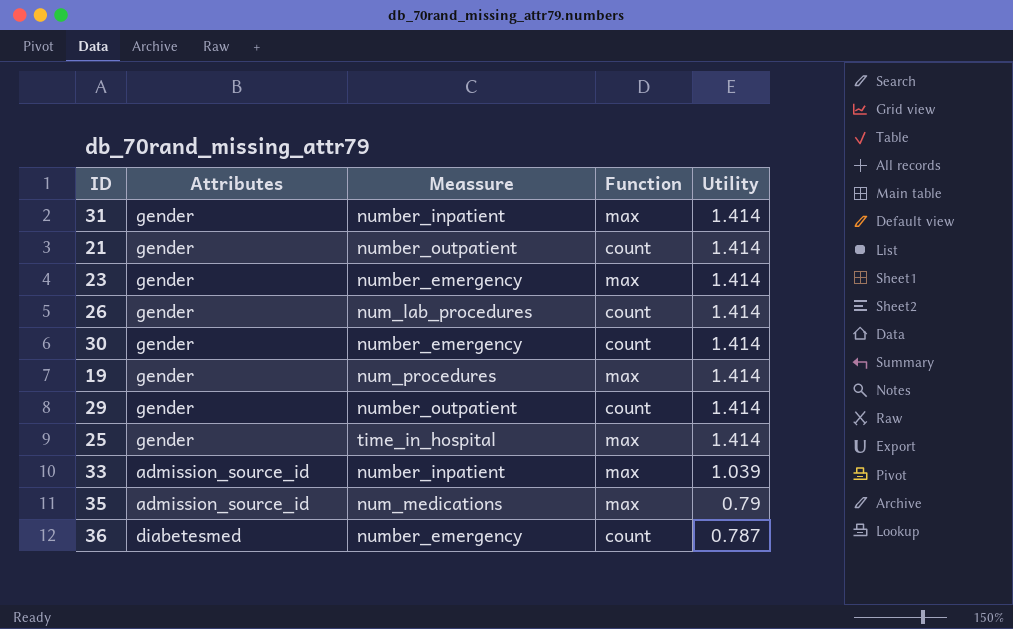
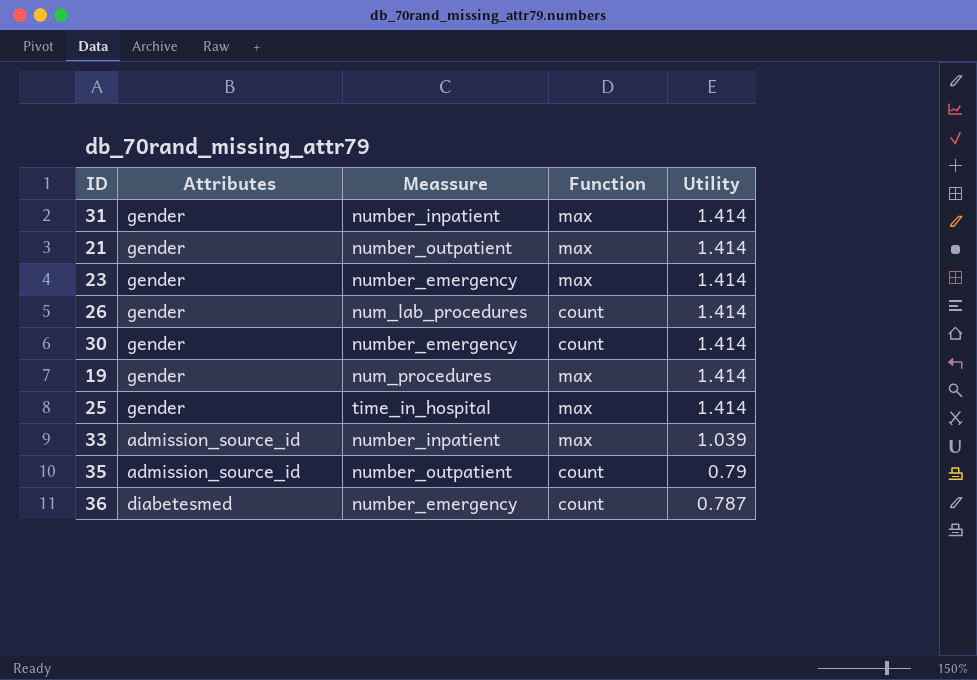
row 29: gender | number_outpatient | count | 1.414 -> none
21 | Function: count -> max
35 | Meassure: num_medications -> number_outpatient
35 | Function: max -> count

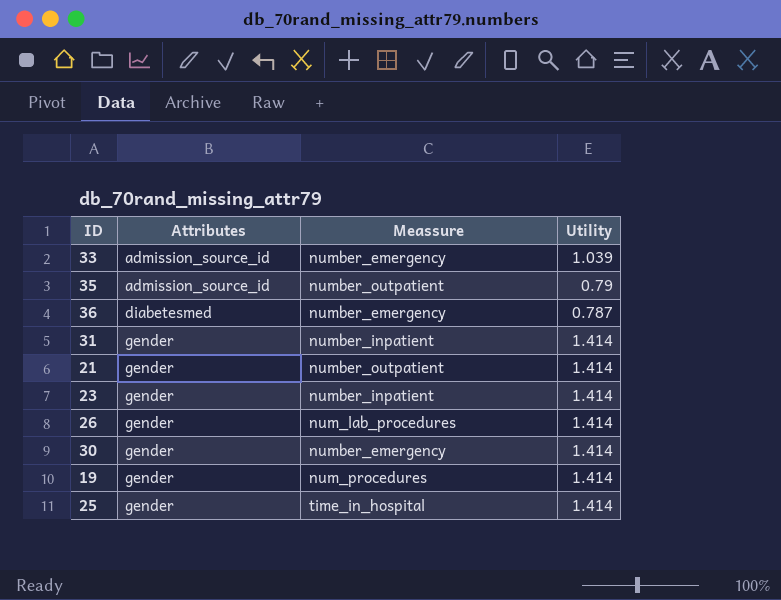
row order: Utility descending -> Attributes ascending
column Function | position: 4 -> none
33 | Meassure: number_inpatient -> number_emergency
23 | Meassure: number_emergency -> number_inpatient

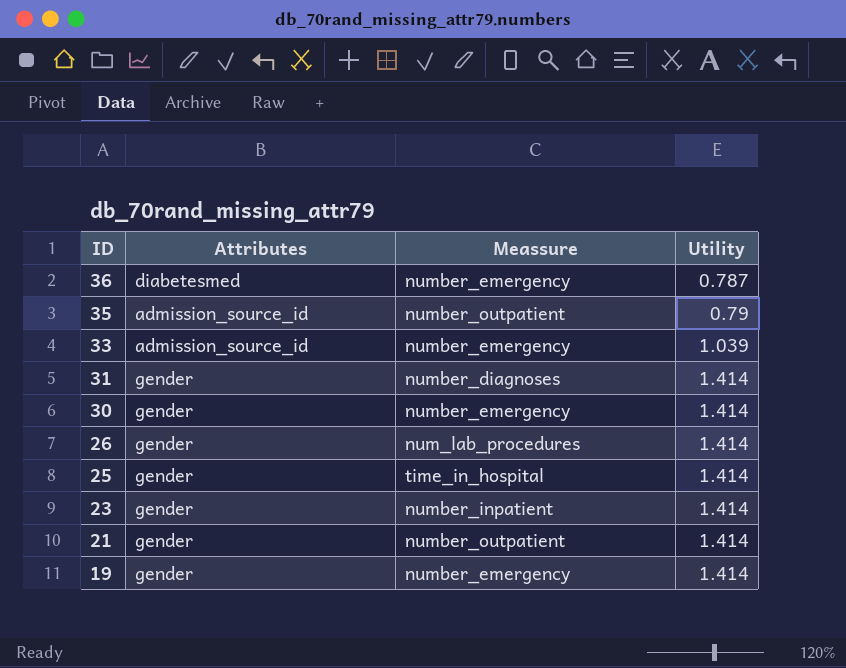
row order: Attributes ascending -> ID descending
31 | Meassure: number_inpatient -> number_diagnoses
19 | Meassure: num_procedures -> number_emergency

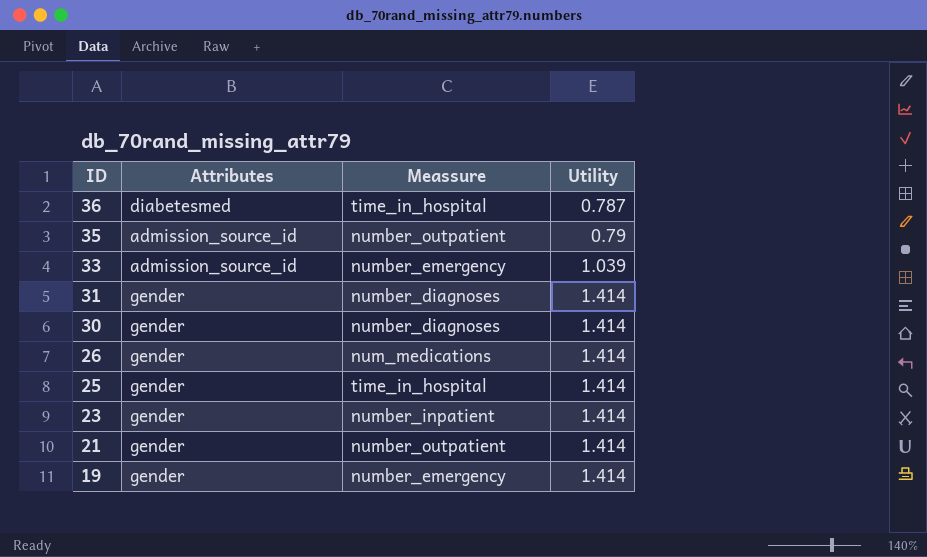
36 | Meassure: number_emergency -> time_in_hospital
30 | Meassure: number_emergency -> number_diagnoses
26 | Meassure: num_lab_procedures -> num_medications

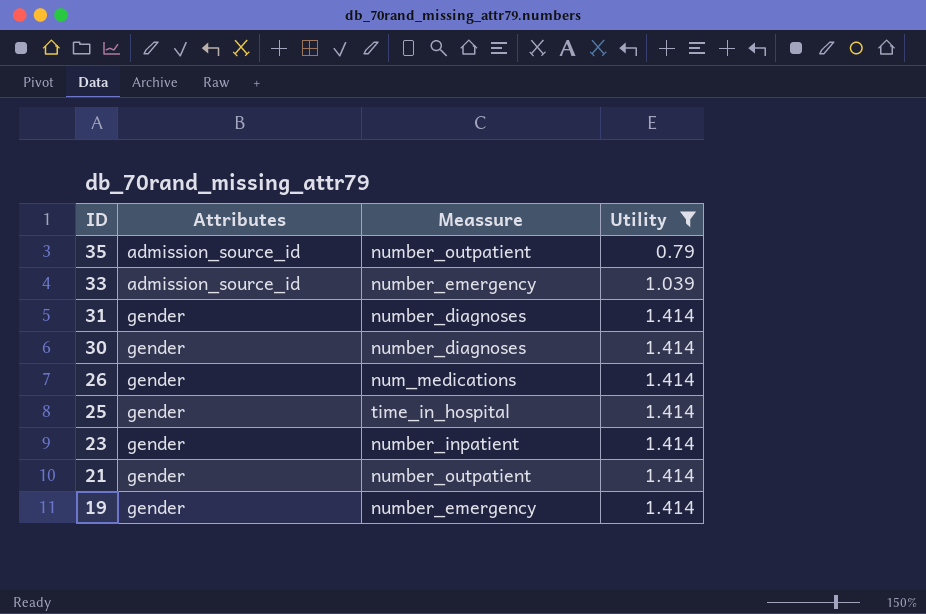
filter: none -> Utility != 0.787

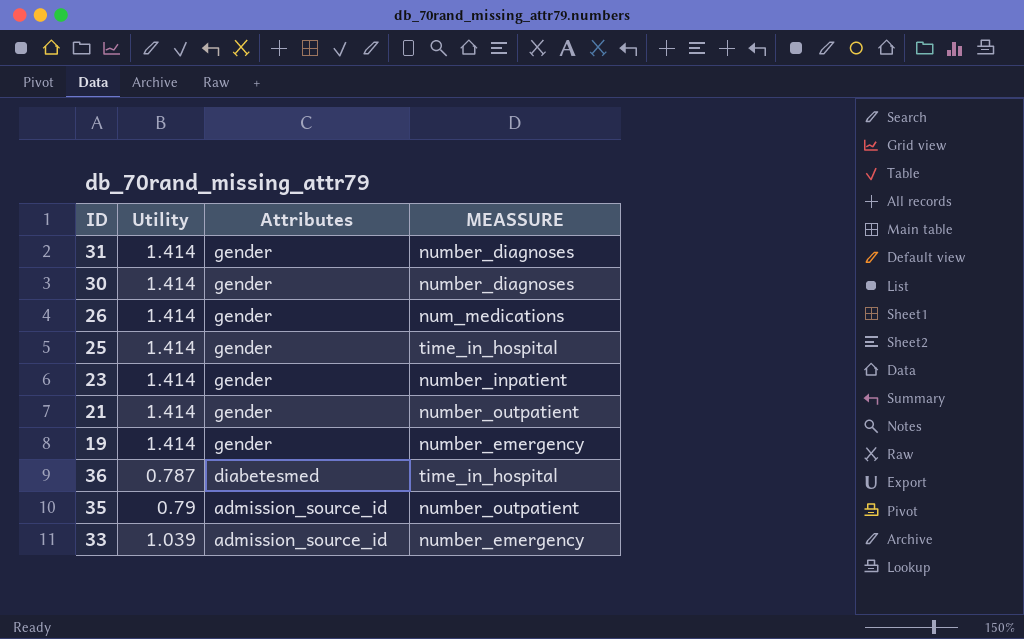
filter: Utility != 0.787 -> none
row order: ID descending -> Attributes descending
column Utility | position: 4 -> 2
column name: Meassure -> MEASSURE

